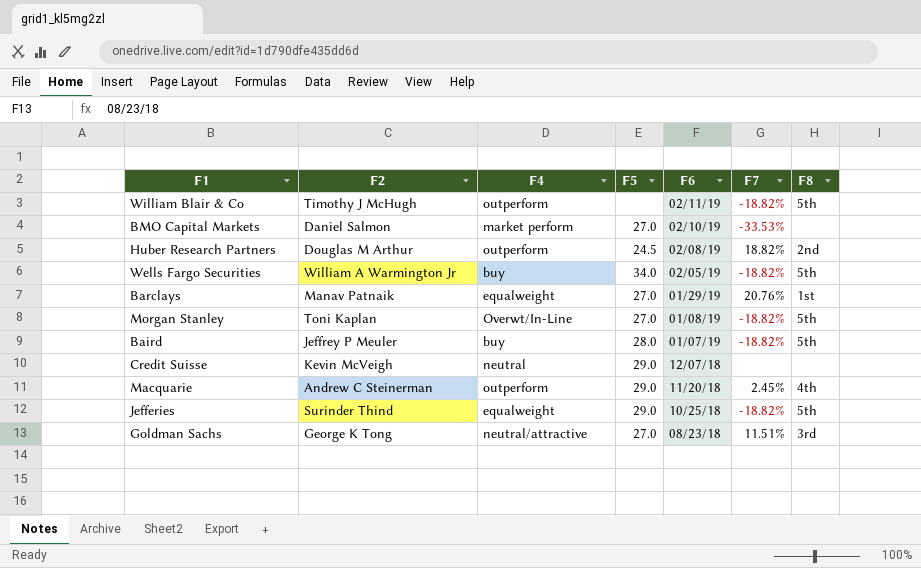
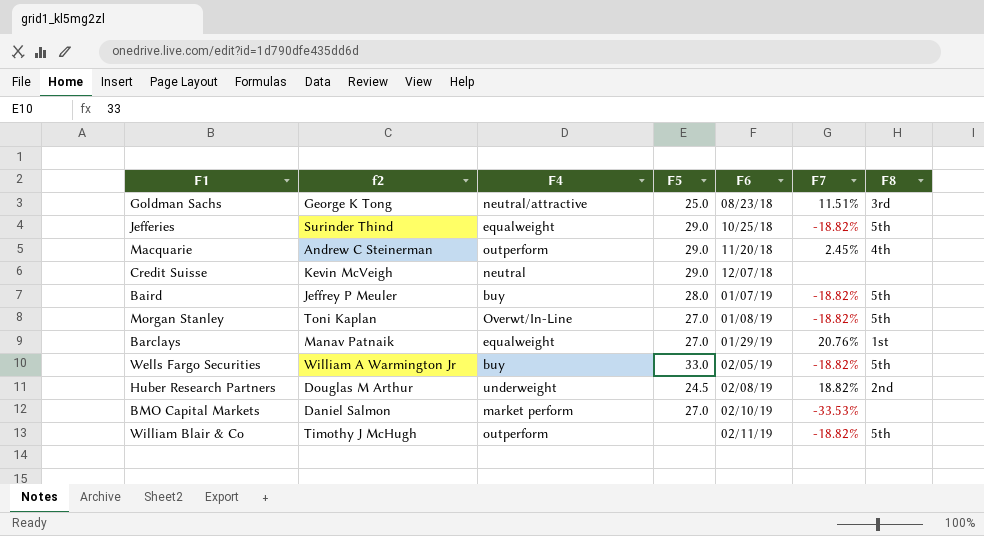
row order: F6 descending -> F6 ascending
column name: F2 -> f2
Goldman Sachs | F5: 27.0 -> 25.0
Wells Fargo Securities | F5: 34.0 -> 33.0
Huber Research Partners | F4: outperform -> underweight

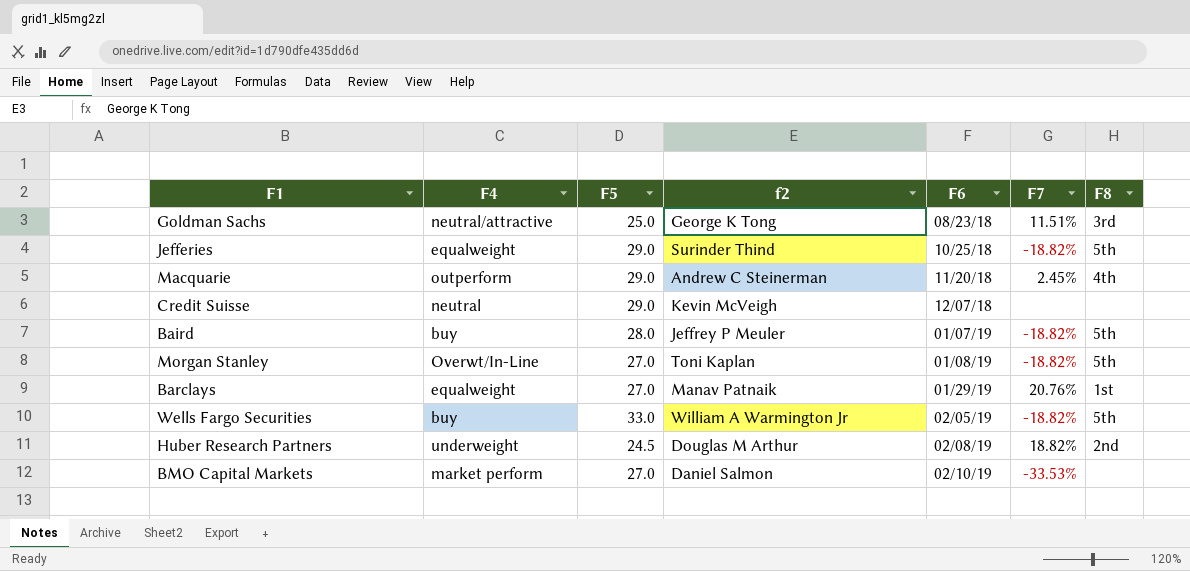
column f2 | position: 2 -> 4
row William Blair & Co: Timothy J McHugh | outperform | none | 02/11/19 | -18.82% | 5th -> none

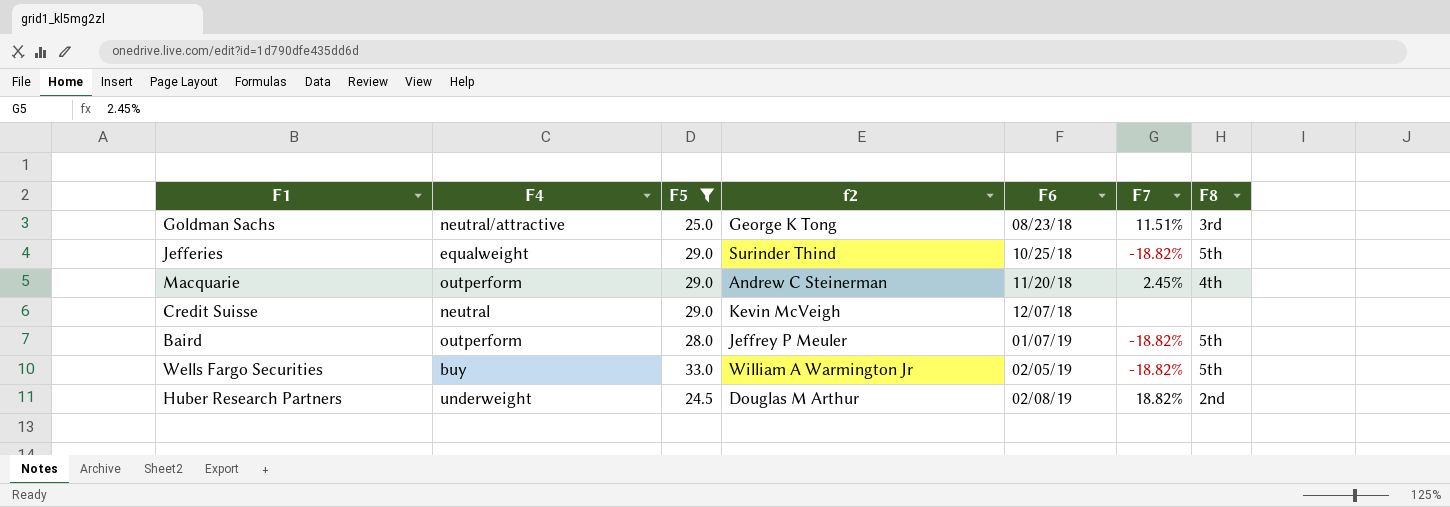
filter: none -> F5 != 27.0
Baird | F4: buy -> outperform

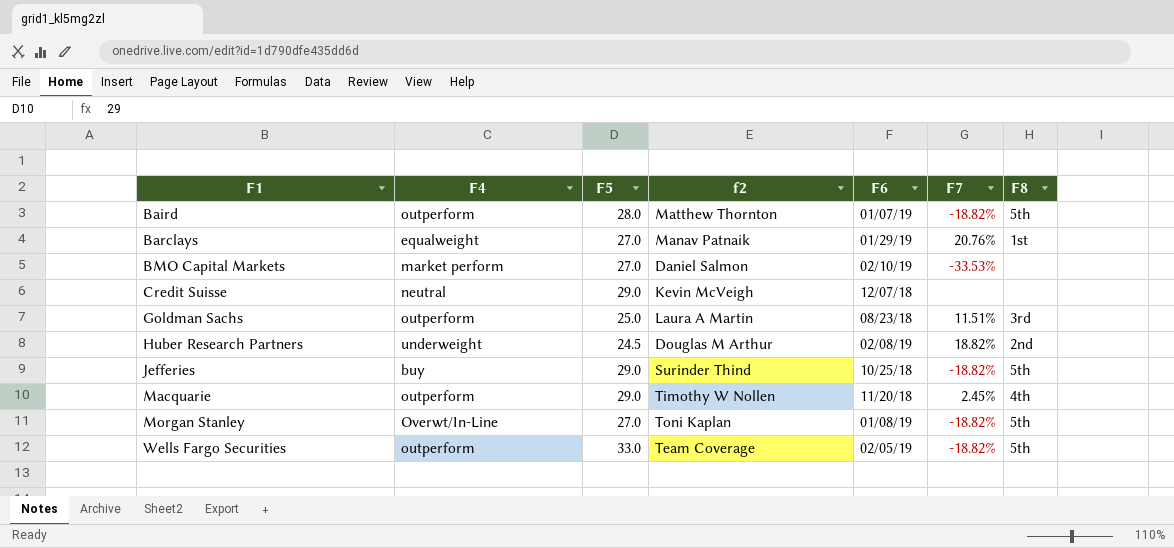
filter: F5 != 27.0 -> none
row order: F6 ascending -> F1 ascending
Baird | f2: Jeffrey P Meuler -> Matthew Thornton
Goldman Sachs | F4: neutral/attractive -> outperform
Goldman Sachs | f2: George K Tong -> Laura A Martin
Jefferies | F4: equalweight -> buy
Macquarie | f2: Andrew C Steinerman -> Timothy W Nollen
Wells Fargo Securities | F4: buy -> outperform
Wells Fargo Securities | f2: William A Warmington Jr -> Team Coverage

